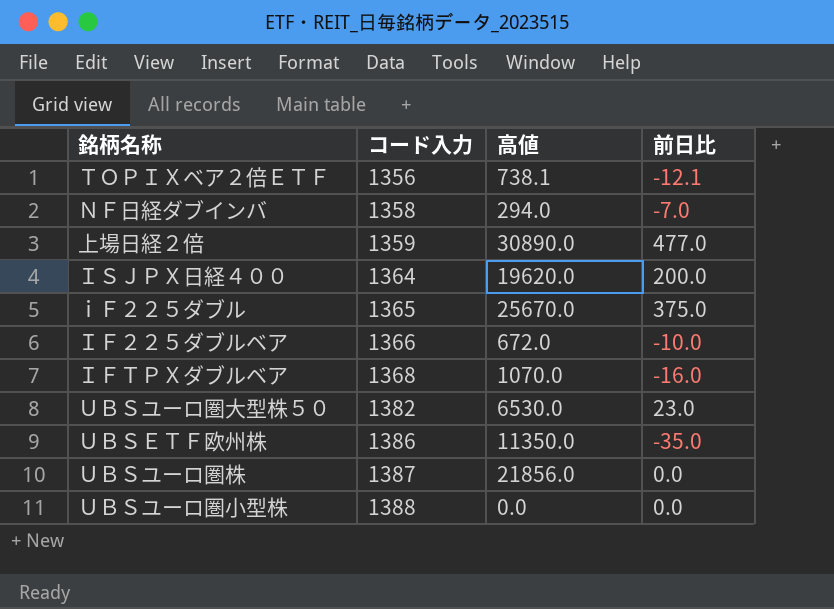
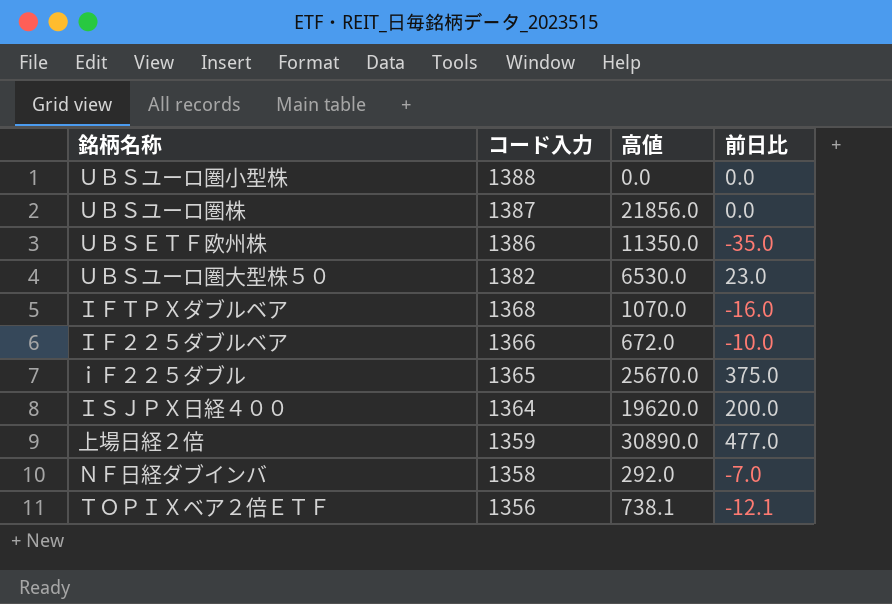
row order: コード入力 ascending -> コード入力 descending
ＮＦ日経ダブインバ | 高値: 294.0 -> 292.0

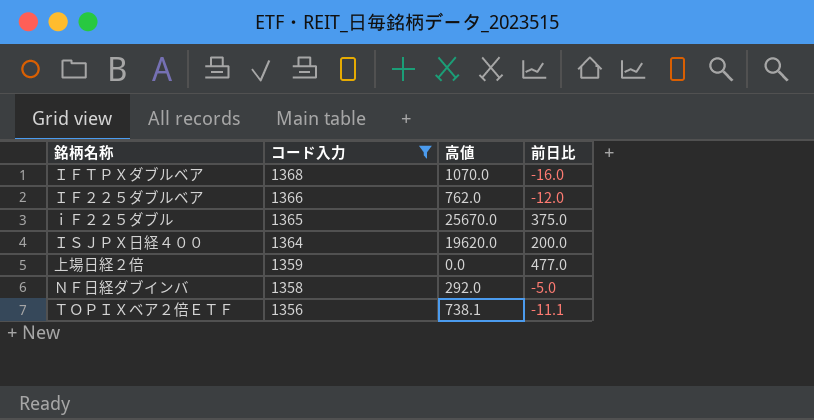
filter: none -> コード入力 <= 1368
ＩＦ２２５ダブルベア | 高値: 672.0 -> 762.0
ＩＦ２２５ダブルベア | 前日比: -10.0 -> -12.0
上場日経２倍 | 高値: 30890.0 -> 0.0
ＮＦ日経ダブインバ | 前日比: -7.0 -> -5.0
ＴＯＰＩＸベア２倍ＥＴＦ | 前日比: -12.1 -> -11.1

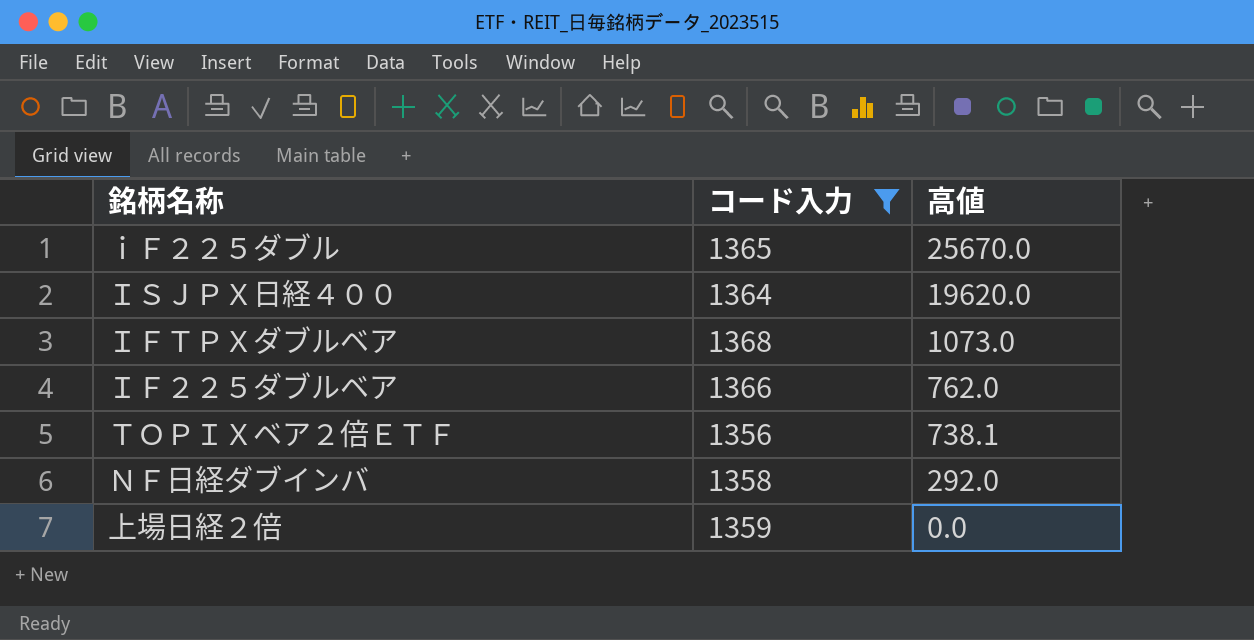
row order: コード入力 descending -> 高値 descending
column 前日比 | position: 4 -> none
ＩＦＴＰＸダブルベア | 高値: 1070.0 -> 1073.0

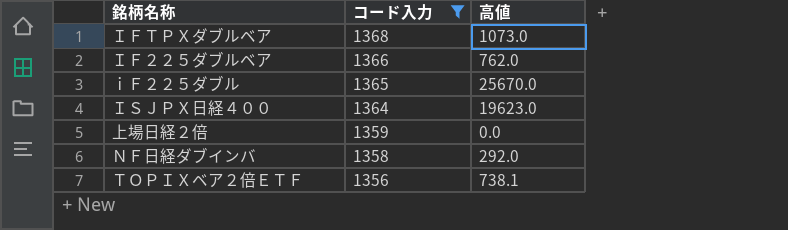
row order: 高値 descending -> コード入力 descending
ＩＳＪＰＸ日経４００ | 高値: 19620.0 -> 19623.0

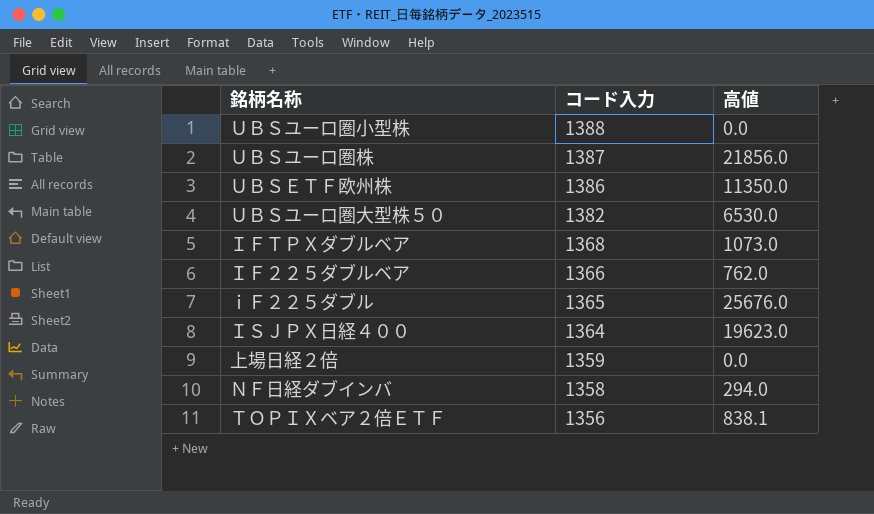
filter: コード入力 <= 1368 -> none
ｉＦ２２５ダブル | 高値: 25670.0 -> 25676.0
ＮＦ日経ダブインバ | 高値: 292.0 -> 294.0
ＴＯＰＩＸベア２倍ＥＴＦ | 高値: 738.1 -> 838.1

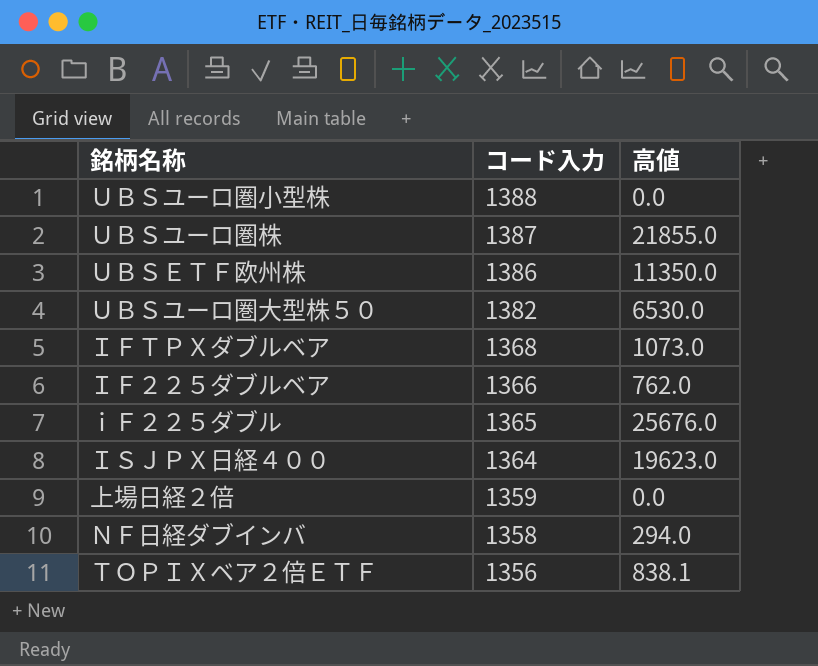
ＵＢＳユーロ圏株 | 高値: 21856.0 -> 21855.0

